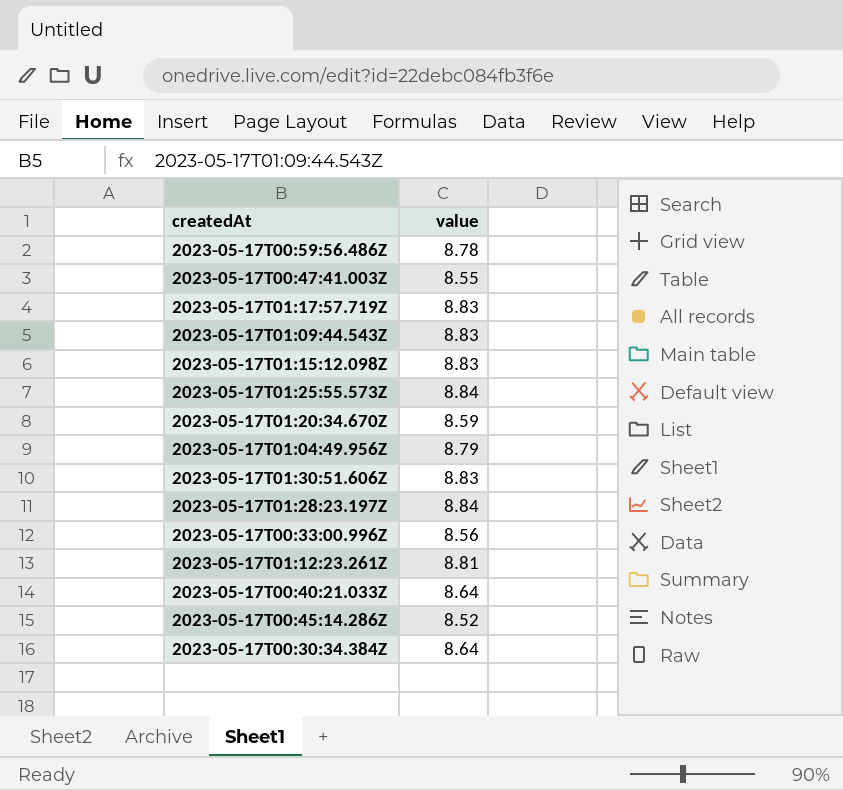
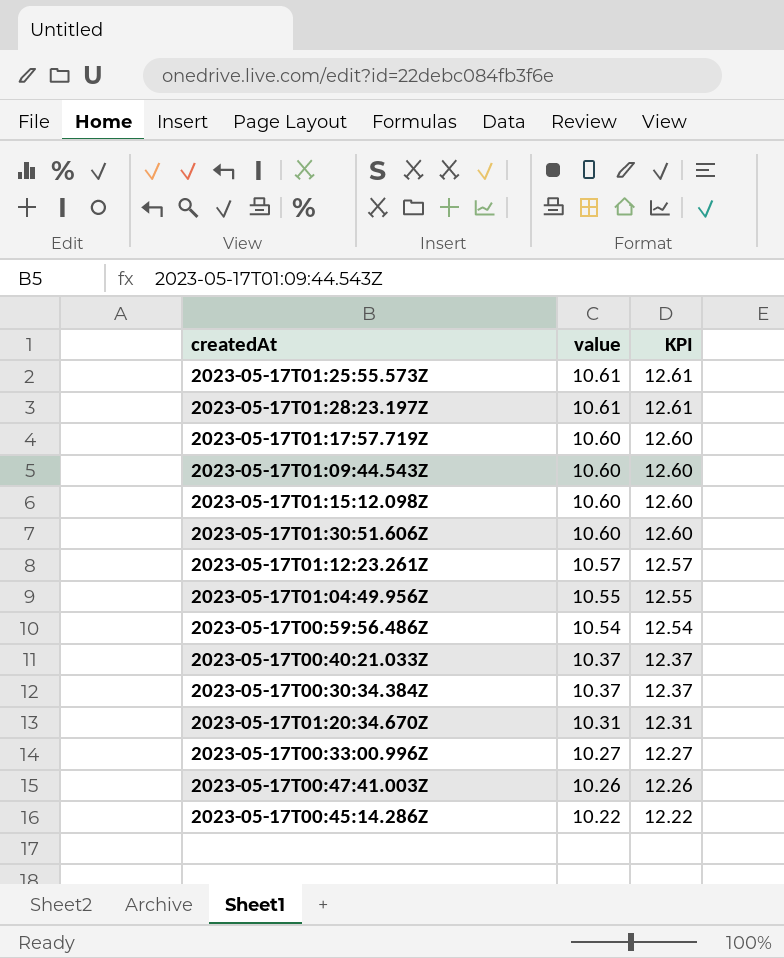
row order: none -> value descending
column KPI | formula: none -> [value] + 2
2023-05-17T01:25:55.573Z | value: 8.84 -> 10.61
2023-05-17T01:28:23.197Z | value: 8.84 -> 10.61
2023-05-17T01:17:57.719Z | value: 8.83 -> 10.60
2023-05-17T01:09:44.543Z | value: 8.83 -> 10.60
2023-05-17T01:15:12.098Z | value: 8.83 -> 10.60
2023-05-17T01:30:51.606Z | value: 8.83 -> 10.60
2023-05-17T01:12:23.261Z | value: 8.81 -> 10.57
2023-05-17T01:04:49.956Z | value: 8.79 -> 10.55
2023-05-17T00:59:56.486Z | value: 8.78 -> 10.54
2023-05-17T00:40:21.033Z | value: 8.64 -> 10.37
2023-05-17T00:30:34.384Z | value: 8.64 -> 10.37
2023-05-17T01:20:34.670Z | value: 8.59 -> 10.31
2023-05-17T00:33:00.996Z | value: 8.56 -> 10.27
2023-05-17T00:47:41.003Z | value: 8.55 -> 10.26
2023-05-17T00:45:14.286Z | value: 8.52 -> 10.22

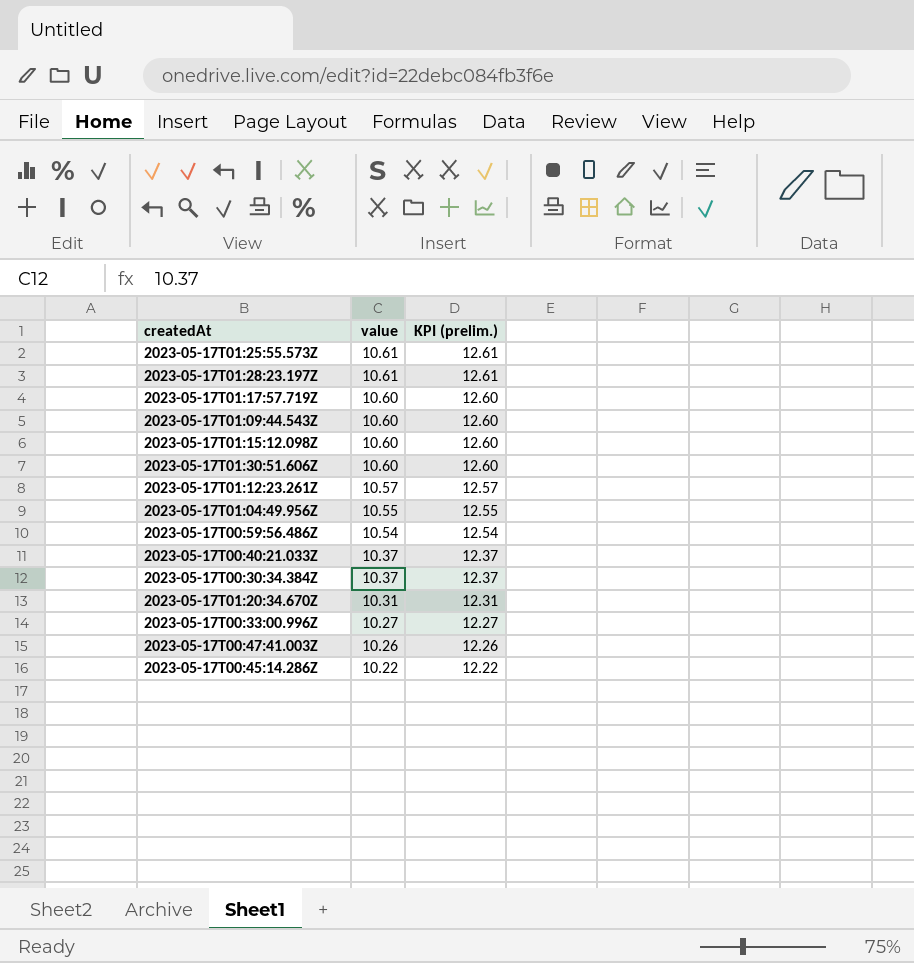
column name: KPI -> KPI (prelim.)

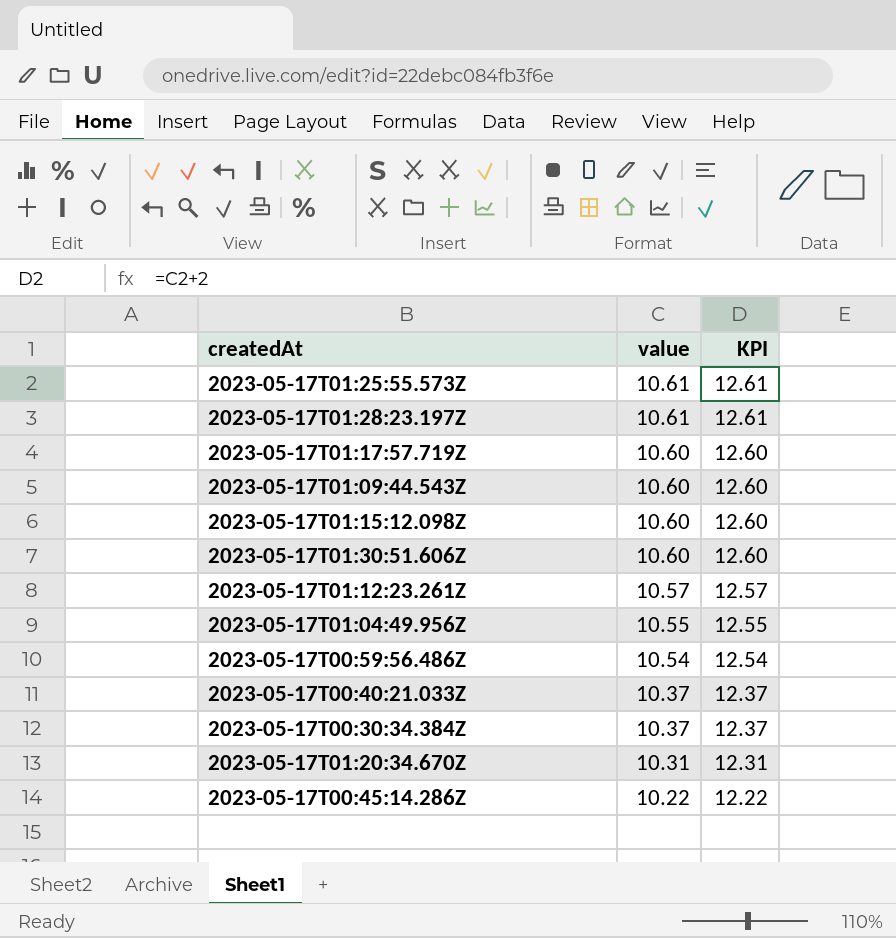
column name: KPI (prelim.) -> KPI
row 2023-05-17T00:33:00.996Z: 10.27 | 12.27 -> none
row 2023-05-17T00:47:41.003Z: 10.26 | 12.26 -> none

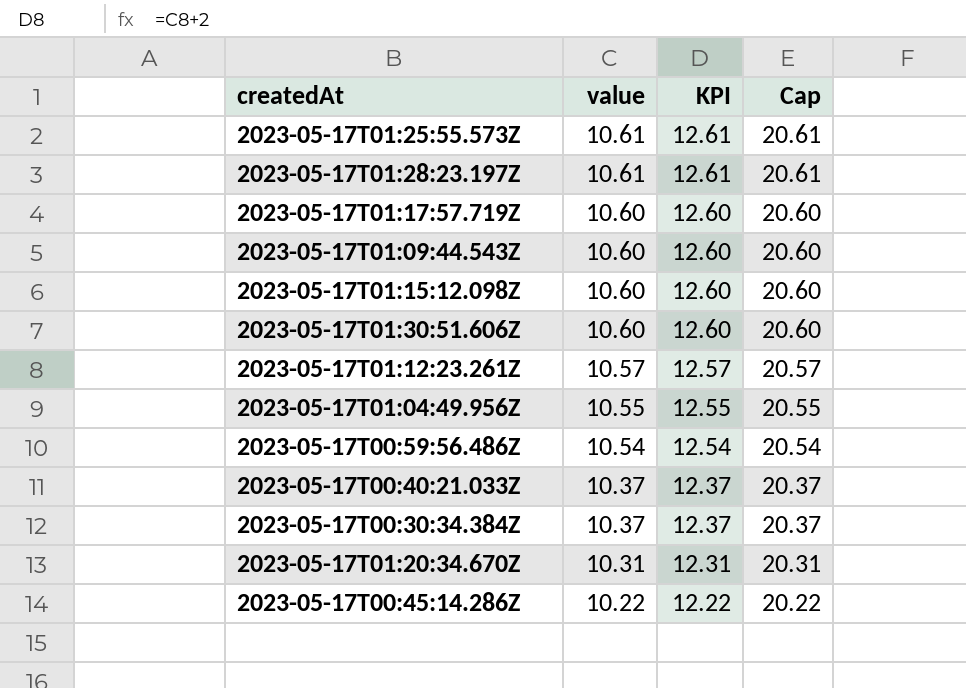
column Cap | formula: none -> [value] + 10

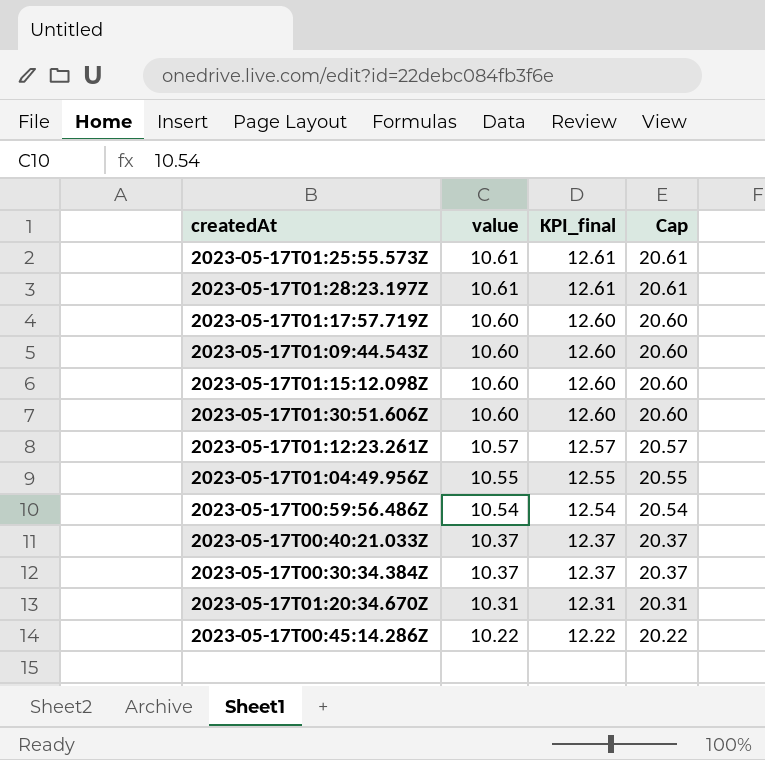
column name: KPI -> KPI_final

